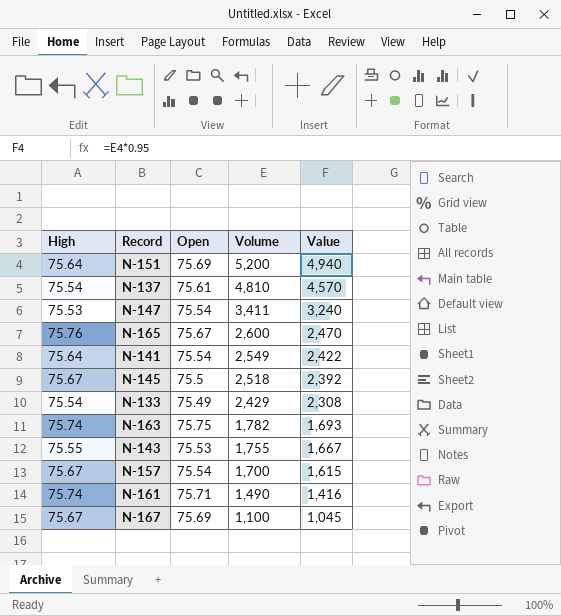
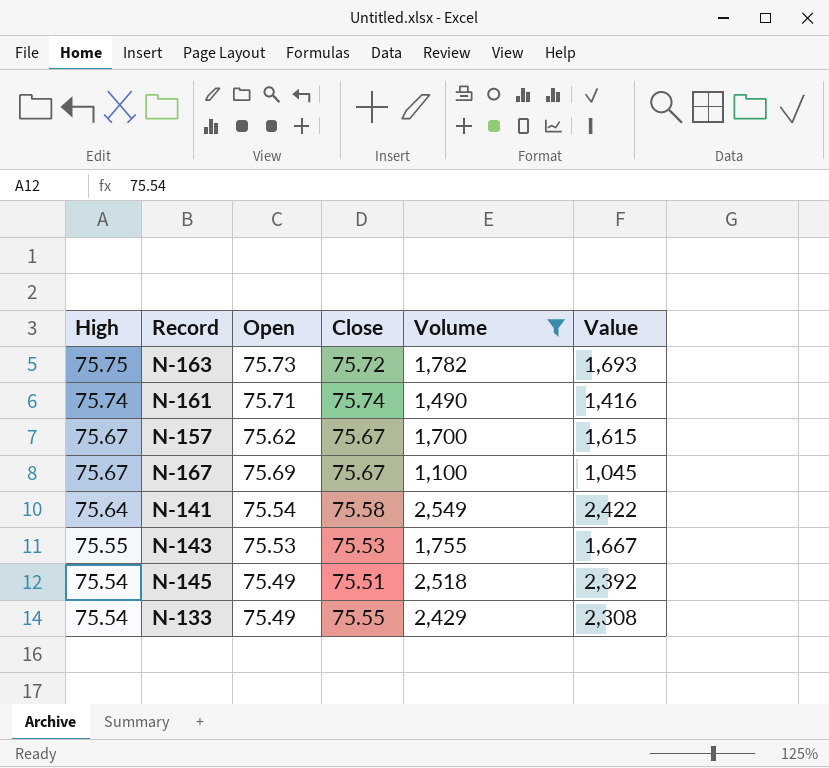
filter: none -> Volume <= 2,549
row order: Volume descending -> High descending
column Close | position: none -> 4
N-163 | High: 75.74 -> 75.75
N-163 | Open: 75.75 -> 75.73
N-157 | Open: 75.54 -> 75.62
N-145 | High: 75.67 -> 75.54
N-145 | Open: 75.5 -> 75.49

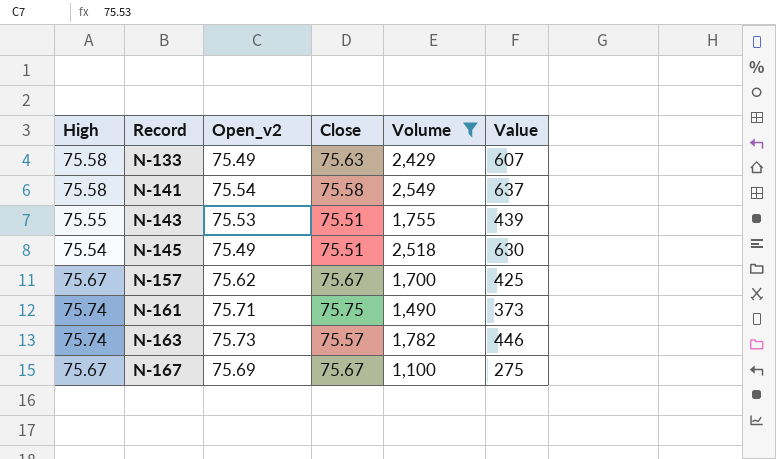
row order: High descending -> Record ascending
column name: Open -> Open_v2
column Value | formula: [Volume] * 0.95 -> [Volume] * 0.25
N-133 | High: 75.54 -> 75.58
N-133 | Close: 75.55 -> 75.63
N-141 | High: 75.64 -> 75.58
N-143 | Close: 75.53 -> 75.51
N-161 | Close: 75.74 -> 75.75
N-163 | High: 75.75 -> 75.74
N-163 | Close: 75.72 -> 75.57

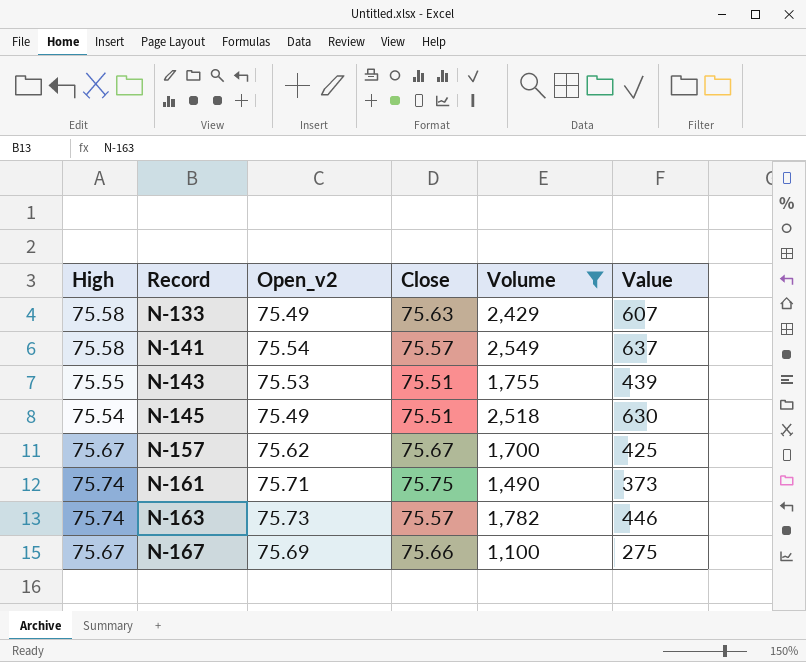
N-141 | Close: 75.58 -> 75.57
N-167 | Close: 75.67 -> 75.66

